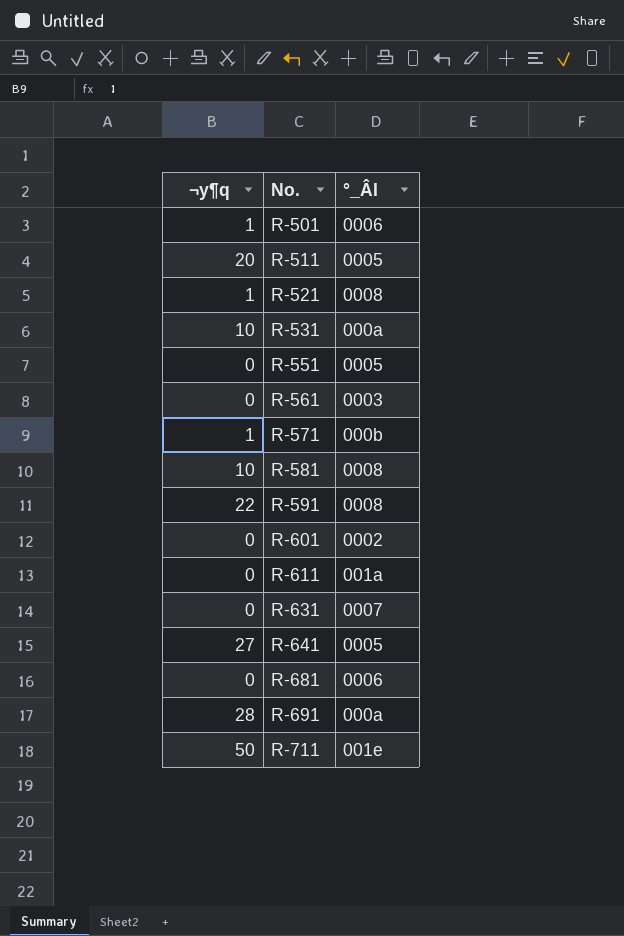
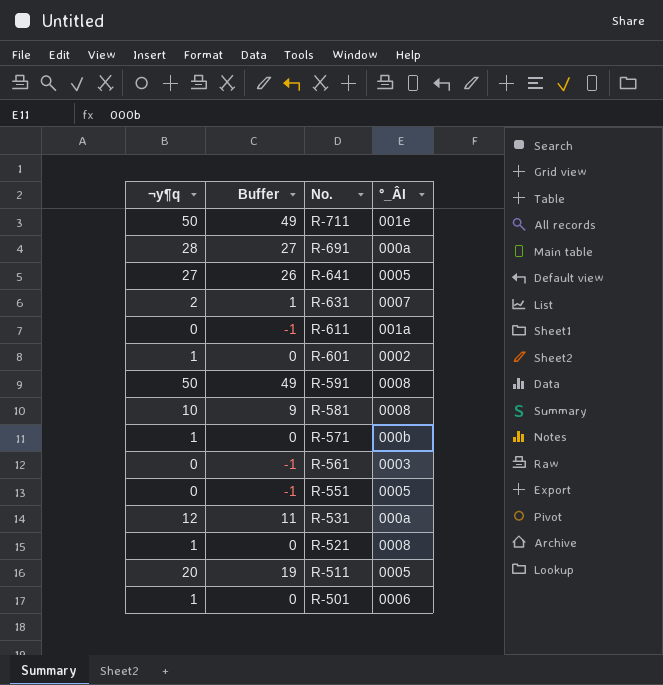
row order: No. ascending -> No. descending
column Buffer | formula: none -> [¬y¶q] - 1
row R-681: 0 | 0006 -> none
R-631 | ¬y¶q: 0 -> 2
R-601 | ¬y¶q: 0 -> 1
R-591 | ¬y¶q: 22 -> 50
R-531 | ¬y¶q: 10 -> 12

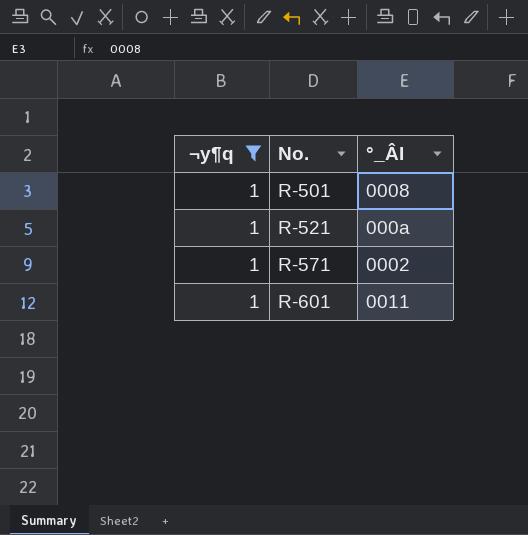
filter: none -> ¬y¶q = 1
row order: No. descending -> No. ascending
column Buffer | formula: [¬y¶q] - 1 -> none
R-501 | °_ÂI: 0006 -> 0008
R-521 | °_ÂI: 0008 -> 000a
R-571 | °_ÂI: 000b -> 0002
R-601 | °_ÂI: 0002 -> 0011

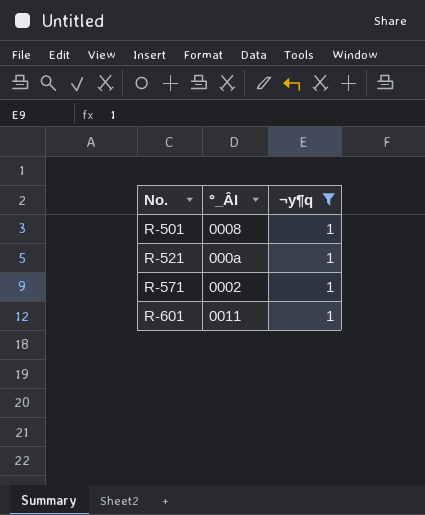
column ¬y¶q | position: 1 -> 3

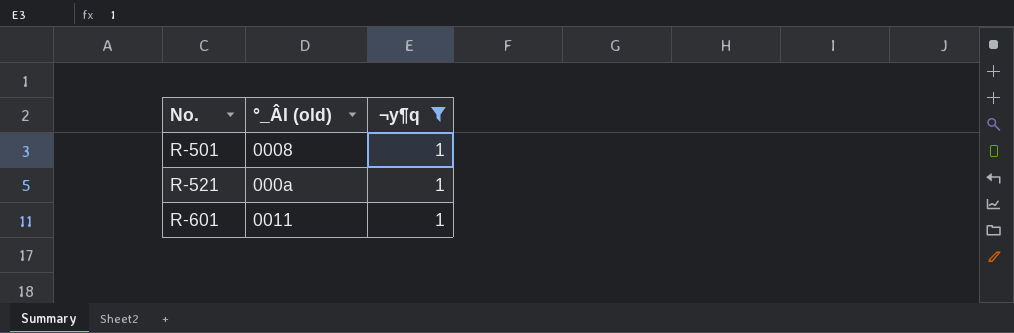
column name: °_ÂI -> °_ÂI (old)
row R-571: 0002 | 1 -> none

